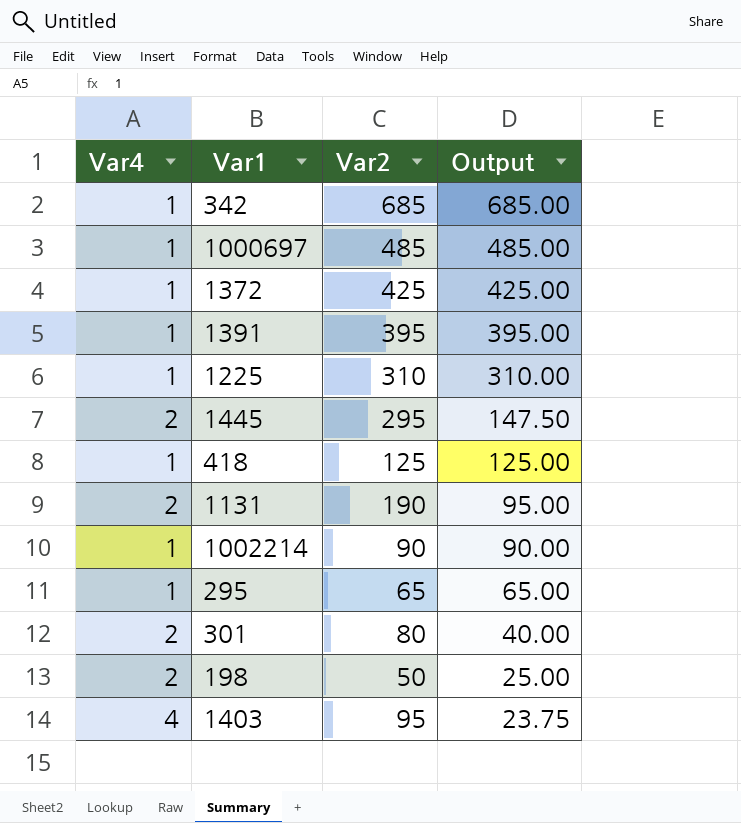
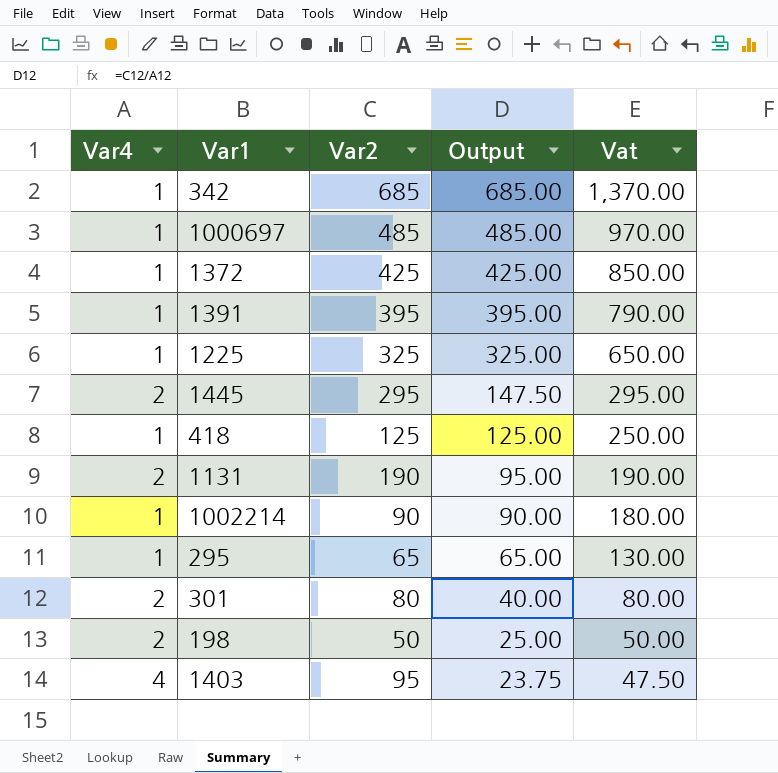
column Vat | formula: none -> [Output] * 2
1225 | Var2: 310 -> 325
1225 | Output: 310.00 -> 325.00

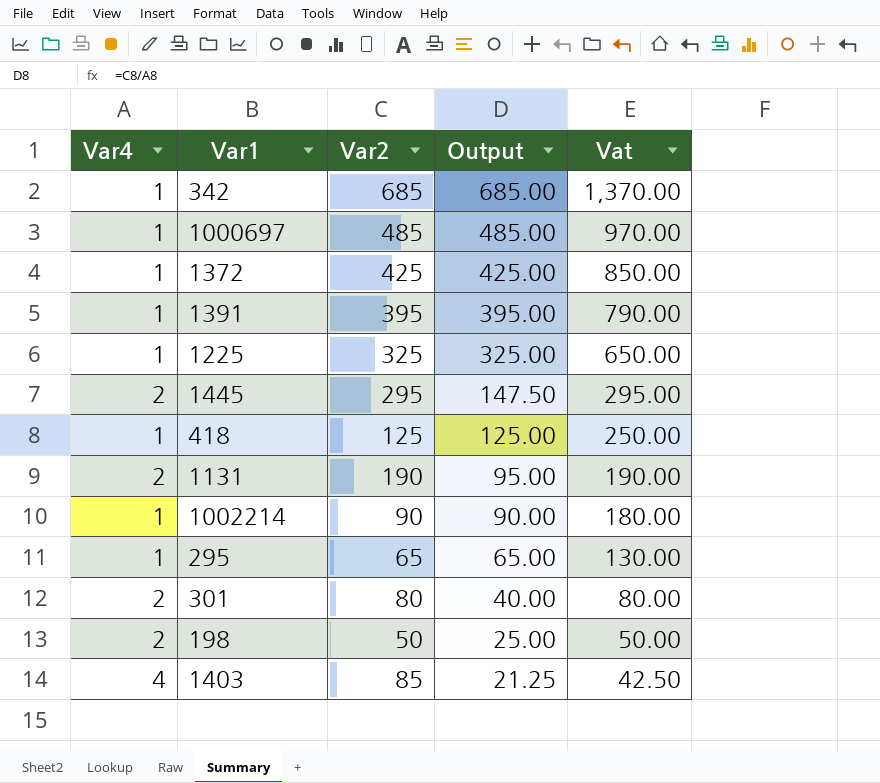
1403 | Var2: 95 -> 85
1403 | Output: 23.75 -> 21.25
1403 | Vat: 47.50 -> 42.50

